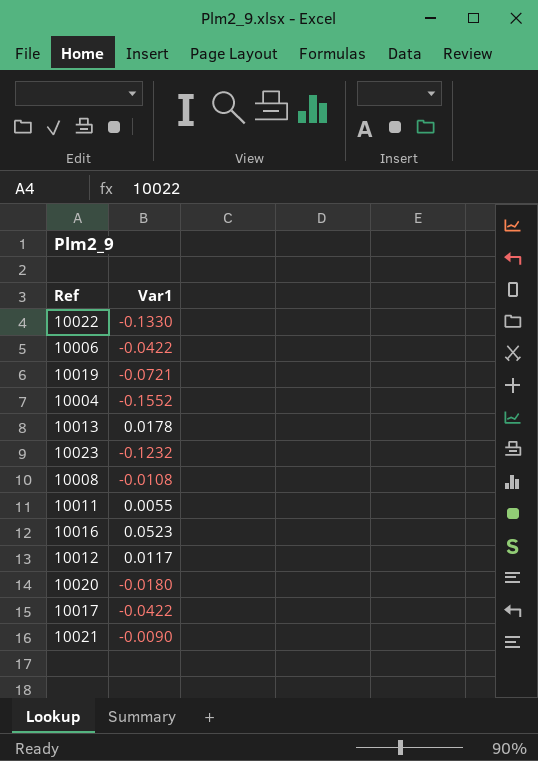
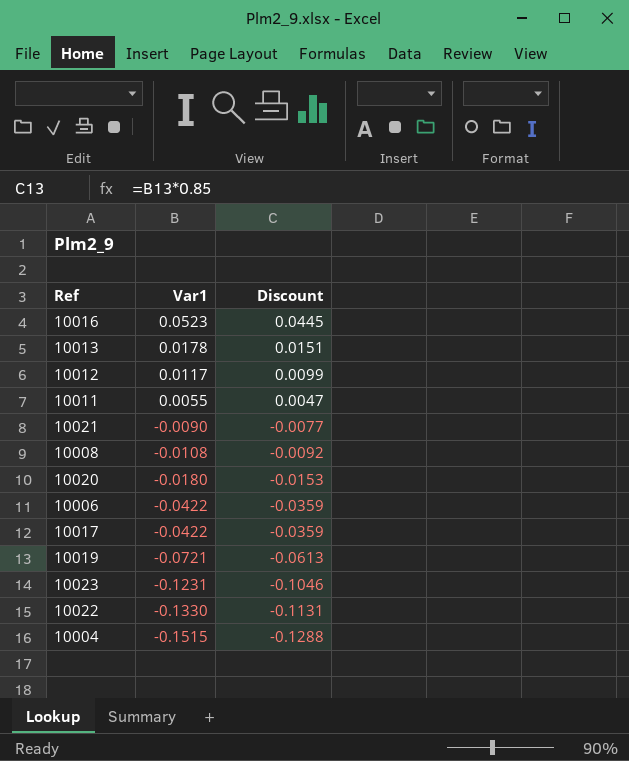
row order: none -> Var1 descending
column Discount | formula: none -> [Var1] * 0.85
10023 | Var1: -0.1232 -> -0.1231
10004 | Var1: -0.1552 -> -0.1515

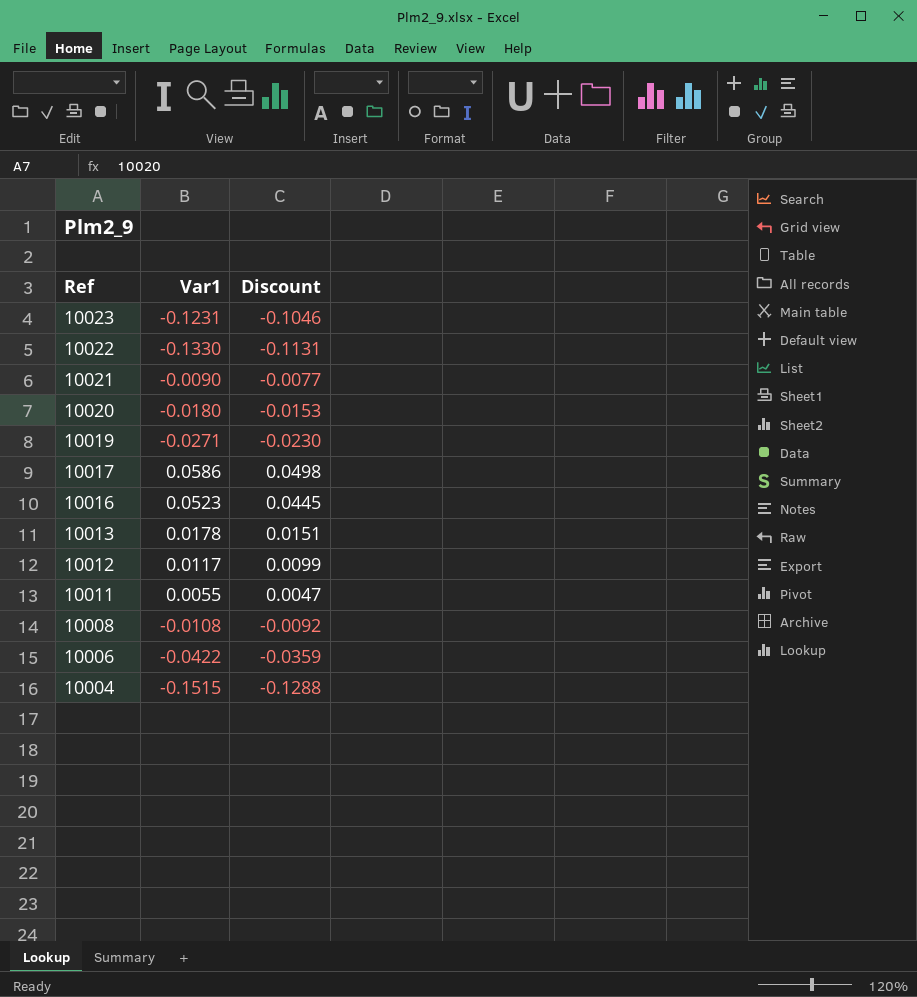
row order: Var1 descending -> Ref descending
10019 | Var1: -0.0721 -> -0.0271
10019 | Discount: -0.0613 -> -0.0230
10017 | Var1: -0.0422 -> 0.0586
10017 | Discount: -0.0359 -> 0.0498

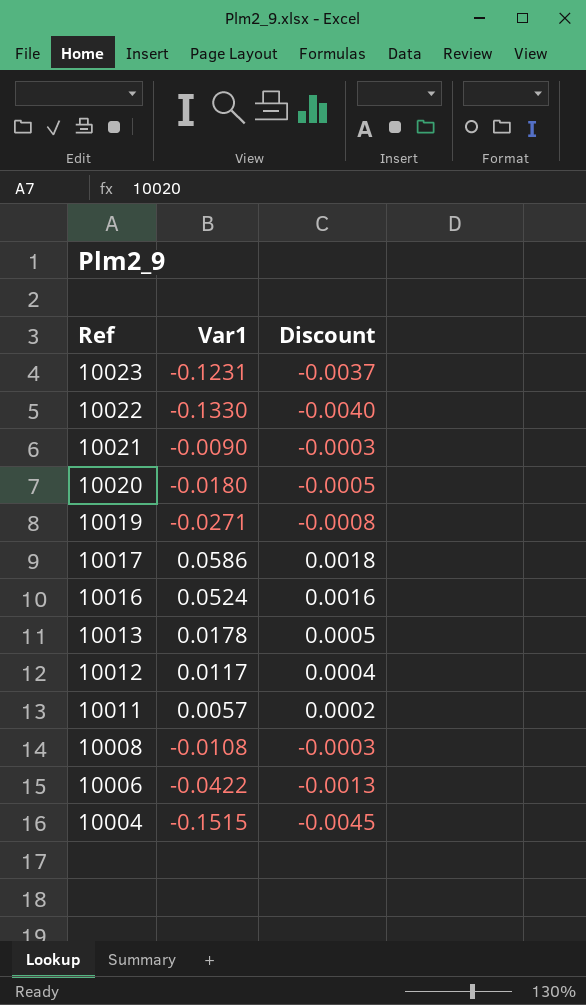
column Discount | formula: [Var1] * 0.85 -> [Var1] * 0.03
10016 | Var1: 0.0523 -> 0.0524
10011 | Var1: 0.0055 -> 0.0057

